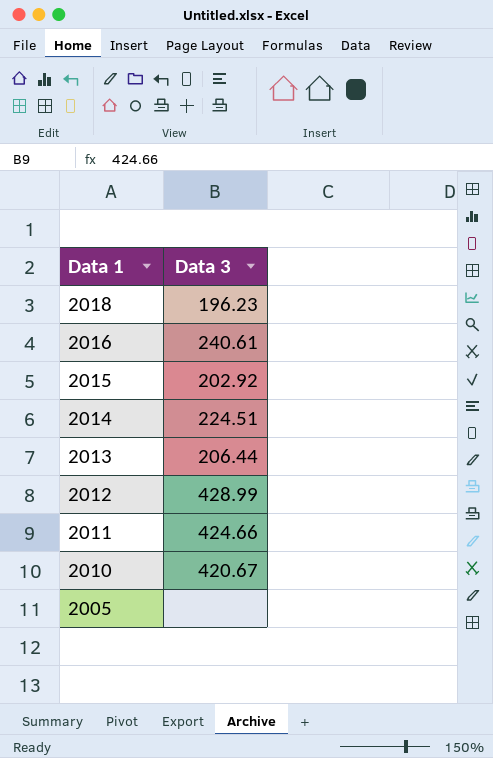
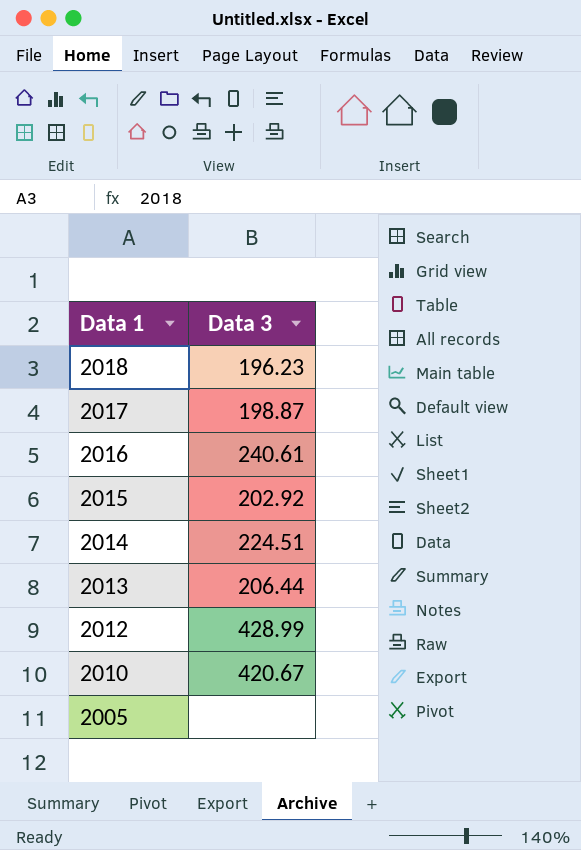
row 2011: 424.66 -> none
row 2017: none -> 198.87

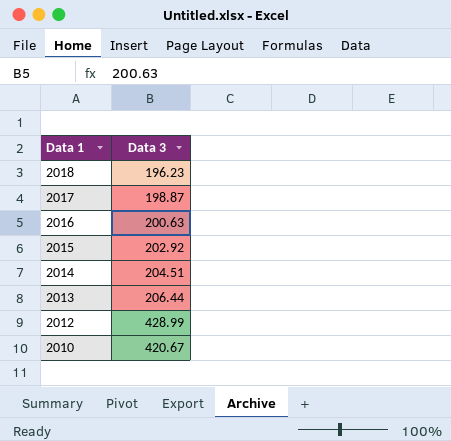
row 2005: none -> none
2016 | Data 3: 240.61 -> 200.63
2014 | Data 3: 224.51 -> 204.51

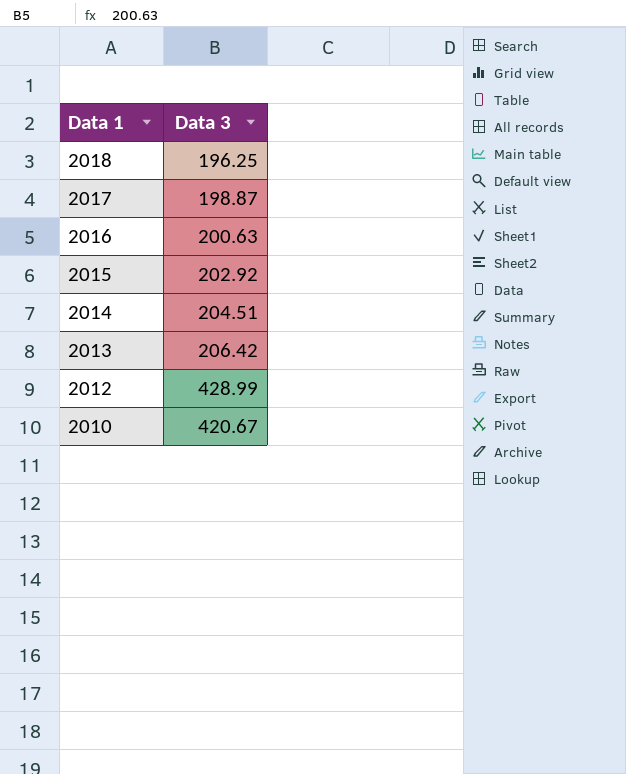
2018 | Data 3: 196.23 -> 196.25
2013 | Data 3: 206.44 -> 206.42

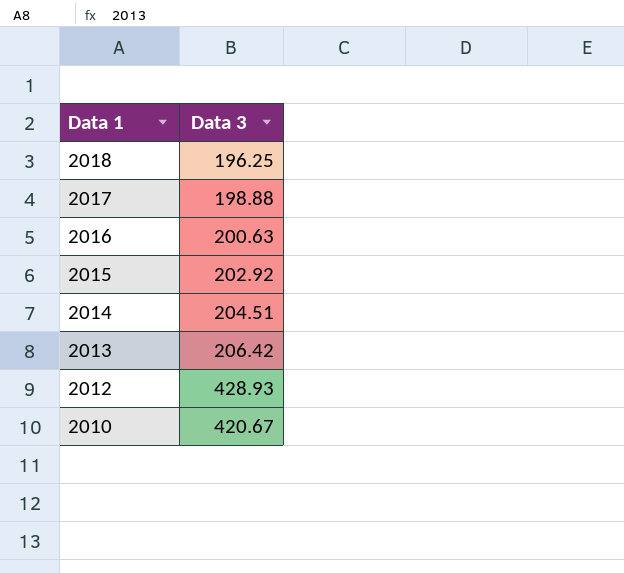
2017 | Data 3: 198.87 -> 198.88
2012 | Data 3: 428.99 -> 428.93

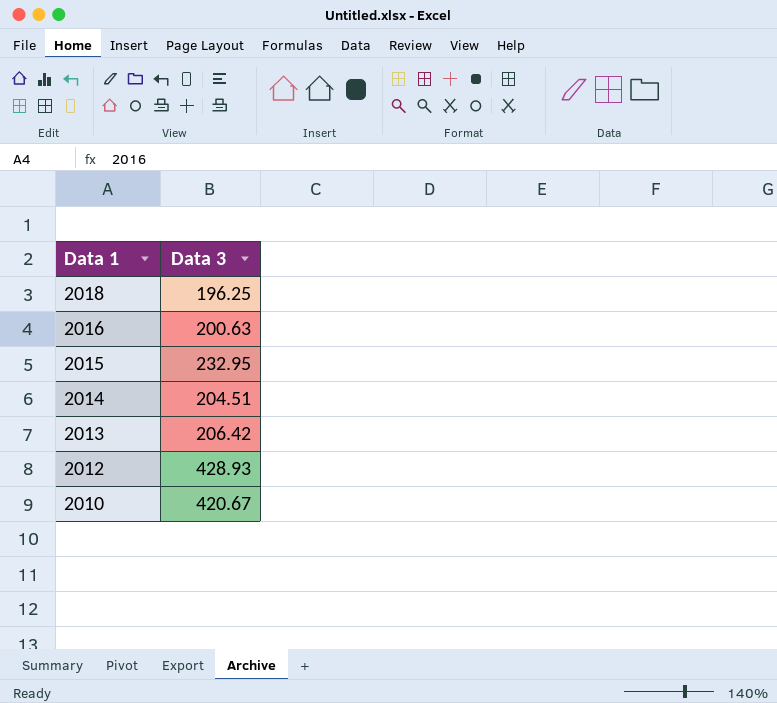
row 2017: 198.88 -> none
2015 | Data 3: 202.92 -> 232.95

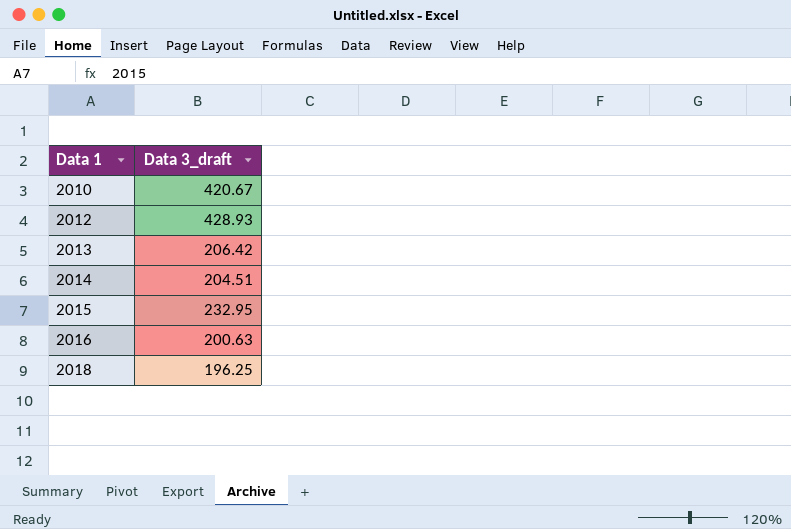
row order: Data 1 descending -> Data 1 ascending
column name: Data 3 -> Data 3_draft

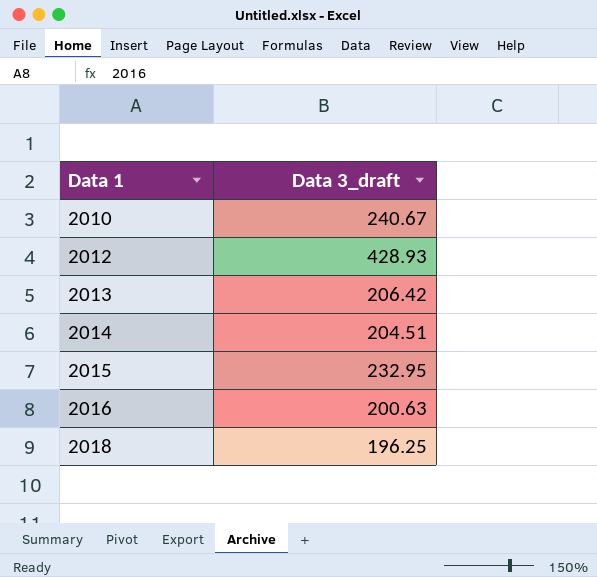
2010 | Data 3_draft: 420.67 -> 240.67

